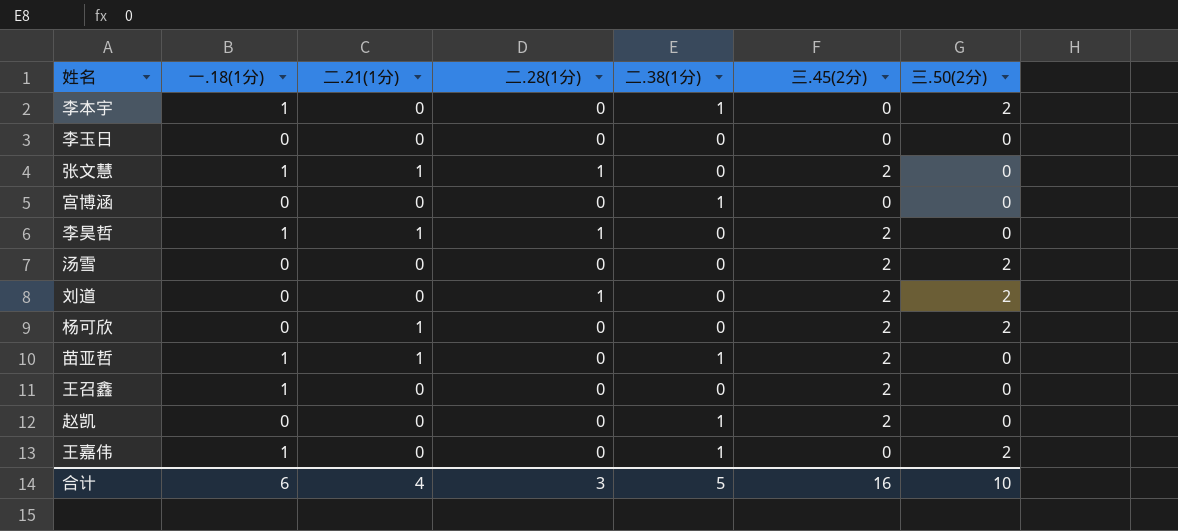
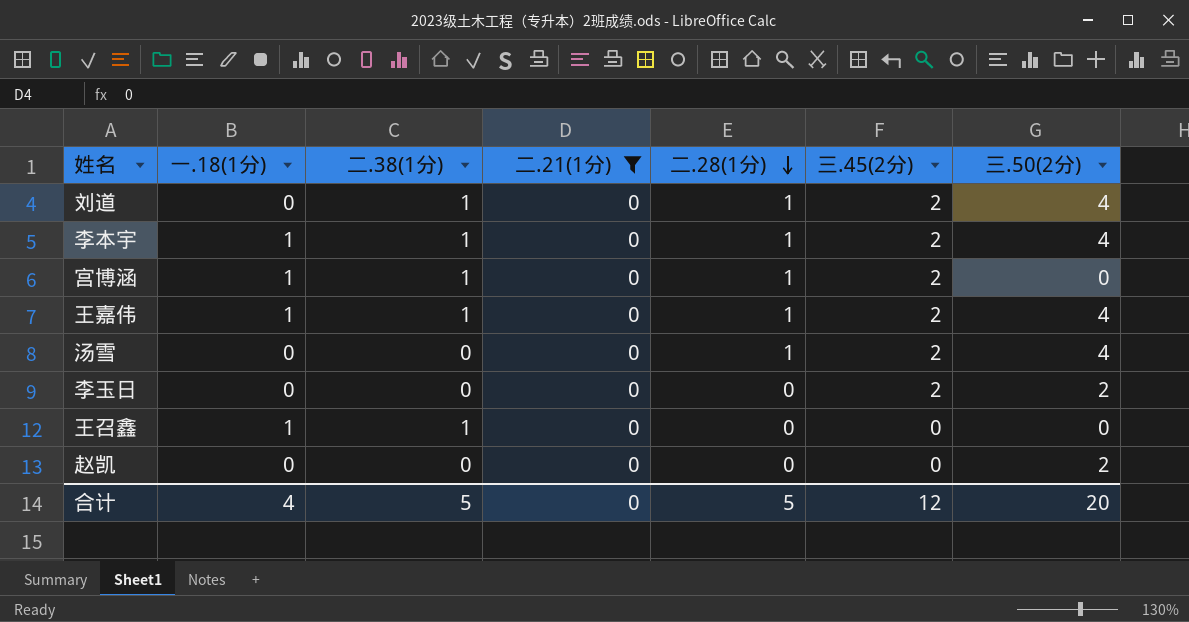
filter: none -> 二.21(1分) = 0
row order: none -> 二.28(1分) descending
column 二.38(1分) | position: 5 -> 3
刘道 | 二.38(1分): 0 -> 1
刘道 | 三.50(2分): 2 -> 4
李本宇 | 二.28(1分): 0 -> 1
李本宇 | 三.45(2分): 0 -> 2
李本宇 | 三.50(2分): 2 -> 4
宫博涵 | 一.18(1分): 0 -> 1
宫博涵 | 二.28(1分): 0 -> 1
宫博涵 | 三.45(2分): 0 -> 2
王嘉伟 | 二.28(1分): 0 -> 1
王嘉伟 | 三.45(2分): 0 -> 2
王嘉伟 | 三.50(2分): 2 -> 4
汤雪 | 二.28(1分): 0 -> 1
汤雪 | 三.50(2分): 2 -> 4
李玉日 | 三.45(2分): 0 -> 2
李玉日 | 三.50(2分): 0 -> 2
王召鑫 | 二.38(1分): 0 -> 1
王召鑫 | 三.45(2分): 2 -> 0
赵凯 | 二.38(1分): 1 -> 0
赵凯 | 三.45(2分): 2 -> 0
赵凯 | 三.50(2分): 0 -> 2
合计 | 一.18(1分): 6 -> 4
合计 | 二.21(1分): 4 -> 0
合计 | 二.28(1分): 3 -> 5
合计 | 三.45(2分): 16 -> 12
合计 | 三.50(2分): 10 -> 20

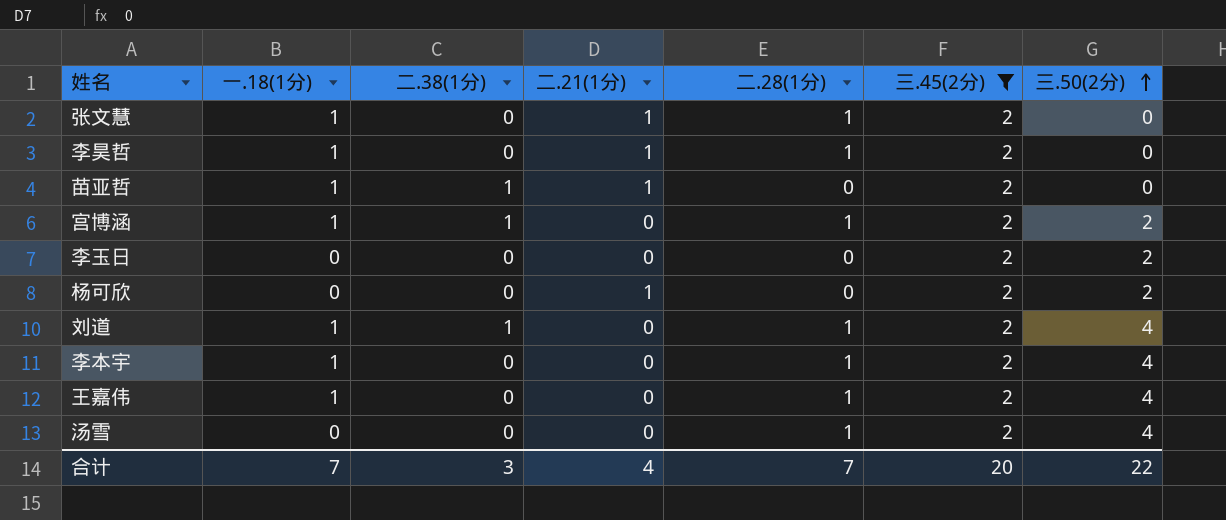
filter: 二.21(1分) = 0 -> 三.45(2分) = 2
row order: 二.28(1分) descending -> 三.50(2分) ascending
宫博涵 | 三.50(2分): 0 -> 2
刘道 | 一.18(1分): 0 -> 1
李本宇 | 二.38(1分): 1 -> 0
王嘉伟 | 二.38(1分): 1 -> 0
合计 | 一.18(1分): 4 -> 7
合计 | 二.38(1分): 5 -> 3
合计 | 二.21(1分): 0 -> 4
合计 | 二.28(1分): 5 -> 7
合计 | 三.45(2分): 12 -> 20
合计 | 三.50(2分): 20 -> 22

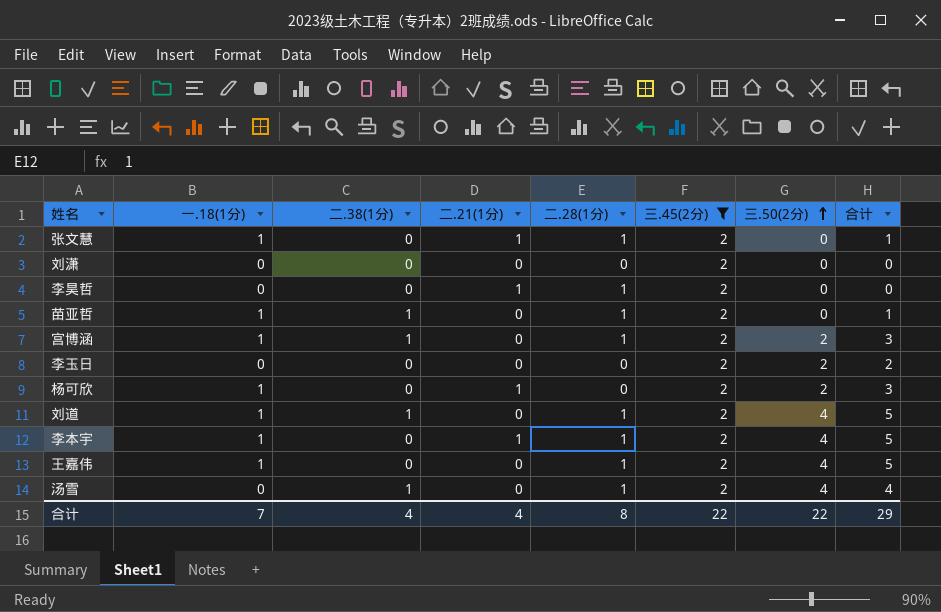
column 合计 | formula: none -> [一.18(1分)] + [三.50(2分)]
row 刘潇: none -> 0 | 0 | 0 | 0 | 2 | 0 | 0
李昊哲 | 一.18(1分): 1 -> 0
苗亚哲 | 二.21(1分): 1 -> 0
苗亚哲 | 二.28(1分): 0 -> 1
杨可欣 | 一.18(1分): 0 -> 1
李本宇 | 二.21(1分): 0 -> 1
汤雪 | 二.38(1分): 0 -> 1
合计 | 二.38(1分): 3 -> 4
合计 | 二.28(1分): 7 -> 8
合计 | 三.45(2分): 20 -> 22

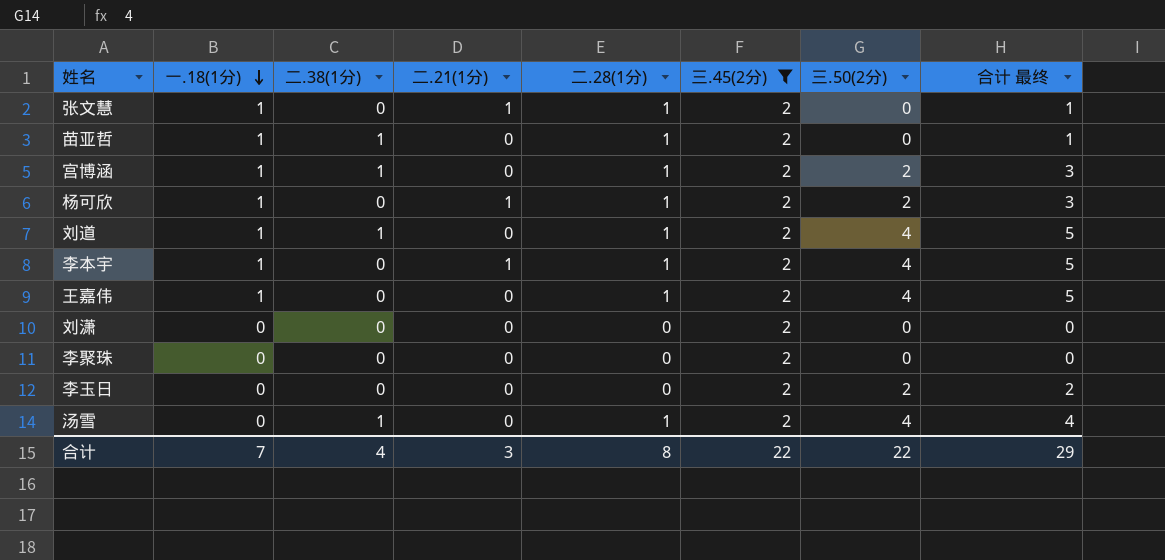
row order: 三.50(2分) ascending -> 一.18(1分) descending
column name: 合计 -> 合计 最终
row 李昊哲: 0 | 0 | 1 | 1 | 2 | 0 | 0 -> none
杨可欣 | 二.28(1分): 0 -> 1
row 李聚珠: none -> 0 | 0 | 0 | 0 | 2 | 0 | 0
合计 | 二.21(1分): 4 -> 3

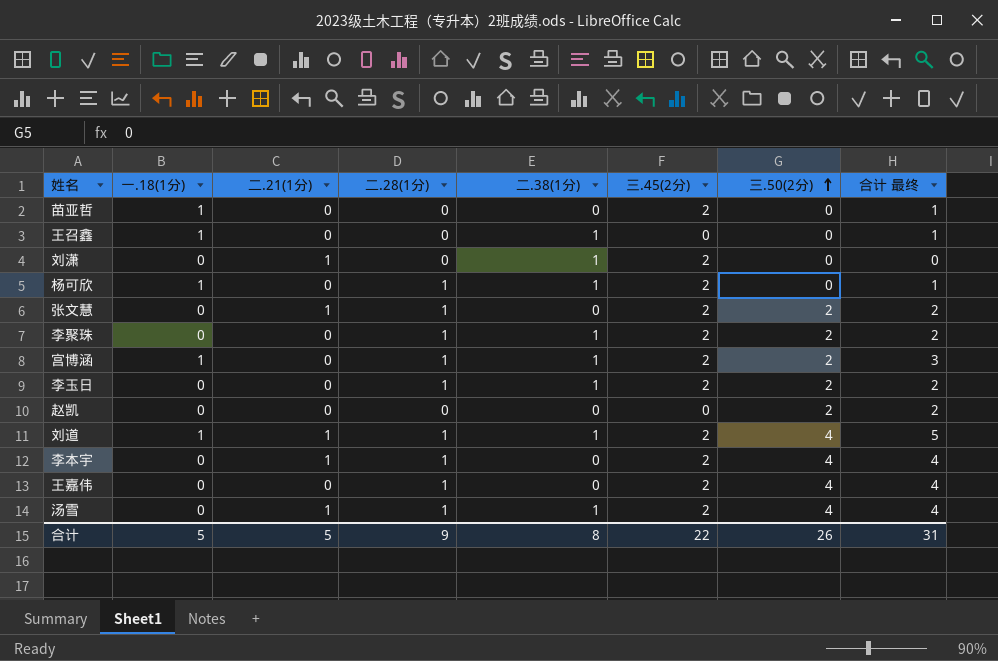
filter: 三.45(2分) = 2 -> none
row order: 一.18(1分) descending -> 三.50(2分) ascending
column 二.38(1分) | position: 3 -> 5
苗亚哲 | 二.28(1分): 1 -> 0
苗亚哲 | 二.38(1分): 1 -> 0
刘潇 | 二.21(1分): 0 -> 1
刘潇 | 二.38(1分): 0 -> 1
杨可欣 | 二.21(1分): 1 -> 0
杨可欣 | 二.38(1分): 0 -> 1
杨可欣 | 三.50(2分): 2 -> 0
杨可欣 | 合计 最终: 3 -> 1
张文慧 | 一.18(1分): 1 -> 0
张文慧 | 三.50(2分): 0 -> 2
张文慧 | 合计 最终: 1 -> 2
李聚珠 | 二.28(1分): 0 -> 1
李聚珠 | 二.38(1分): 0 -> 1
李聚珠 | 三.50(2分): 0 -> 2
李聚珠 | 合计 最终: 0 -> 2
李玉日 | 二.28(1分): 0 -> 1
李玉日 | 二.38(1分): 0 -> 1
刘道 | 二.21(1分): 0 -> 1
李本宇 | 一.18(1分): 1 -> 0
李本宇 | 合计 最终: 5 -> 4
王嘉伟 | 一.18(1分): 1 -> 0
王嘉伟 | 合计 最终: 5 -> 4
汤雪 | 二.21(1分): 0 -> 1
合计 | 一.18(1分): 7 -> 5
合计 | 二.21(1分): 3 -> 5
合计 | 二.28(1分): 8 -> 9
合计 | 二.38(1分): 4 -> 8
合计 | 三.50(2分): 22 -> 26
合计 | 合计 最终: 29 -> 31

